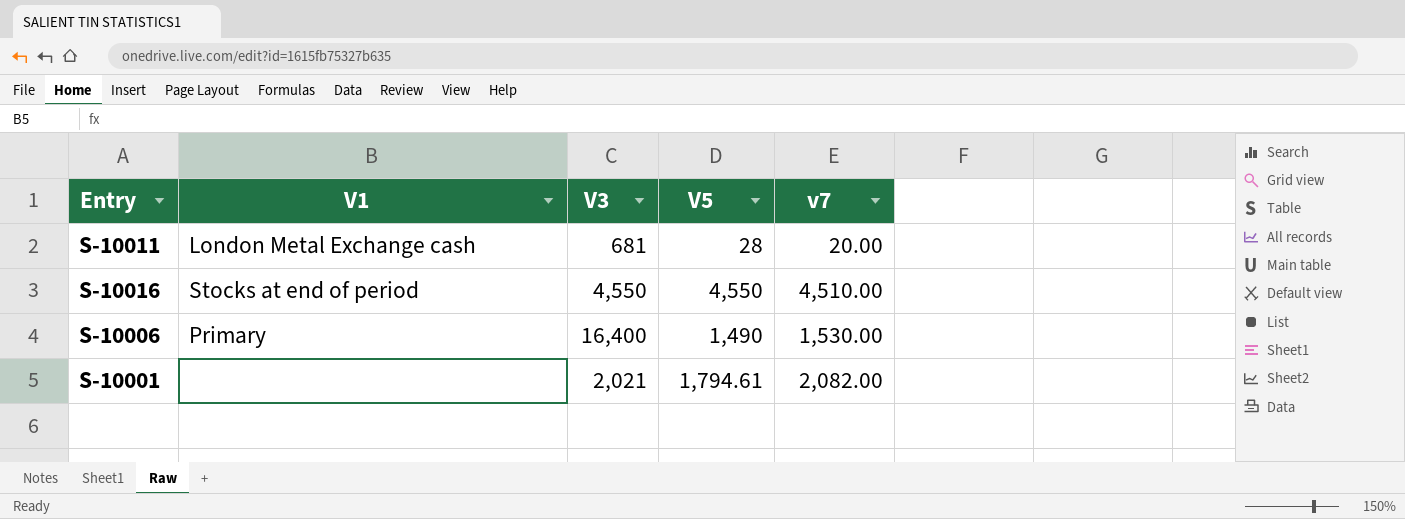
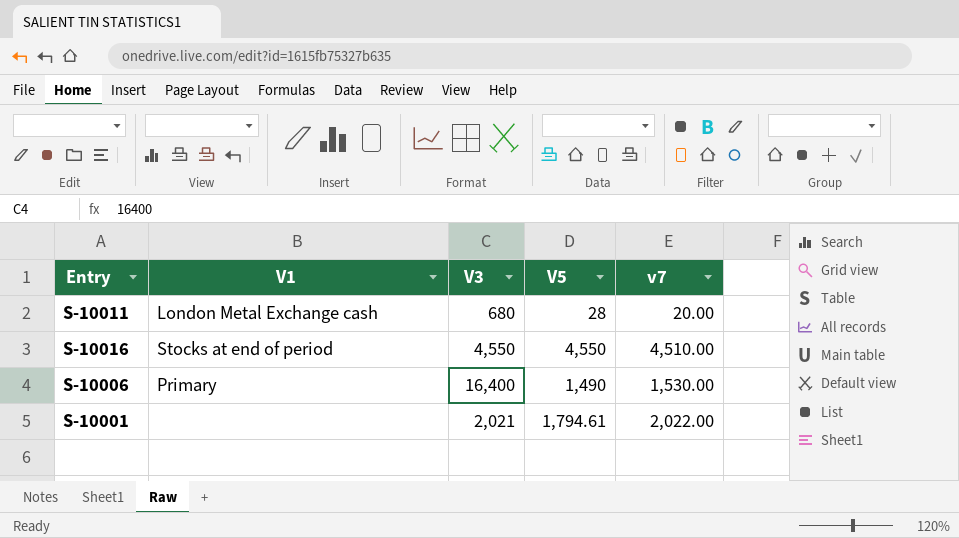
S-10011 | V3: 681 -> 680
S-10001 | v7: 2,082.00 -> 2,022.00

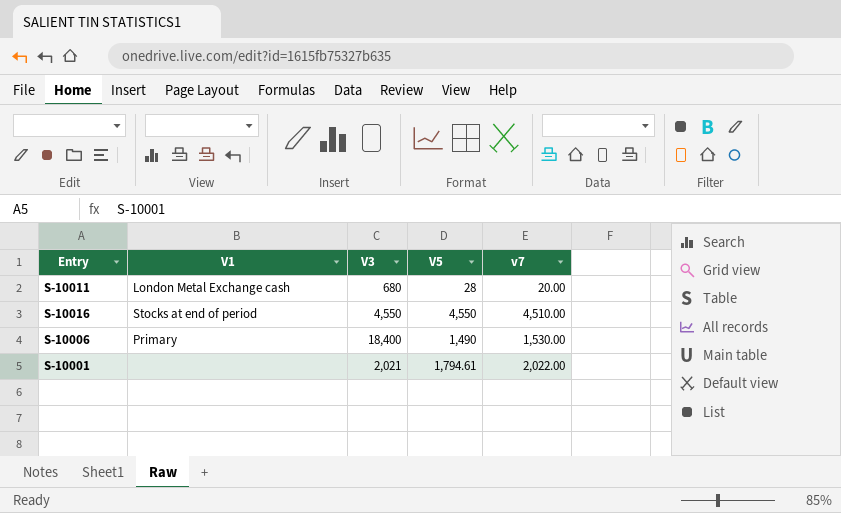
S-10006 | V3: 16,400 -> 18,400

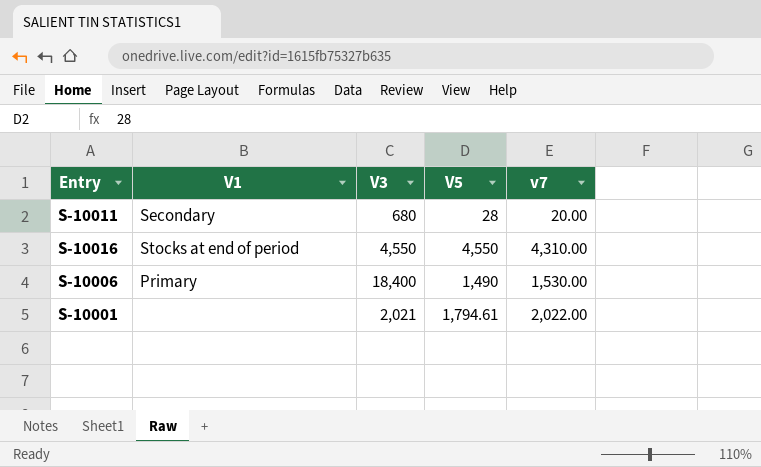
S-10011 | V1: London Metal Exchange cash -> Secondary
S-10016 | v7: 4,510.00 -> 4,310.00

